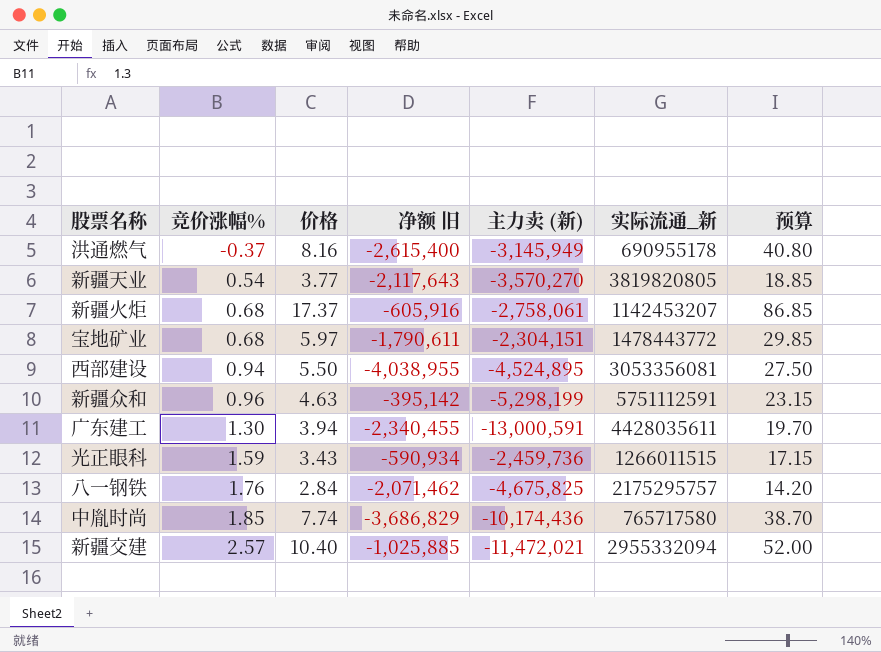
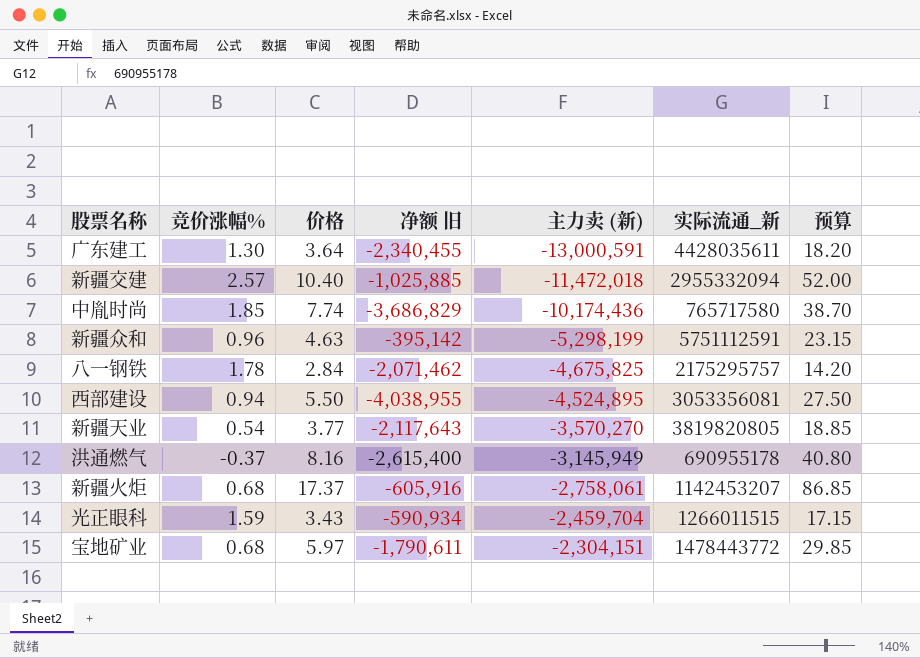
row order: 竞价涨幅% ascending -> 主力卖 (新) ascending
广东建工 | 价格: 3.94 -> 3.64
广东建工 | 预算: 19.70 -> 18.20
新疆交建 | 主力卖 (新): -11,472,021 -> -11,472,018
八一钢铁 | 竞价涨幅%: 1.76 -> 1.78
光正眼科 | 主力卖 (新): -2,459,736 -> -2,459,704

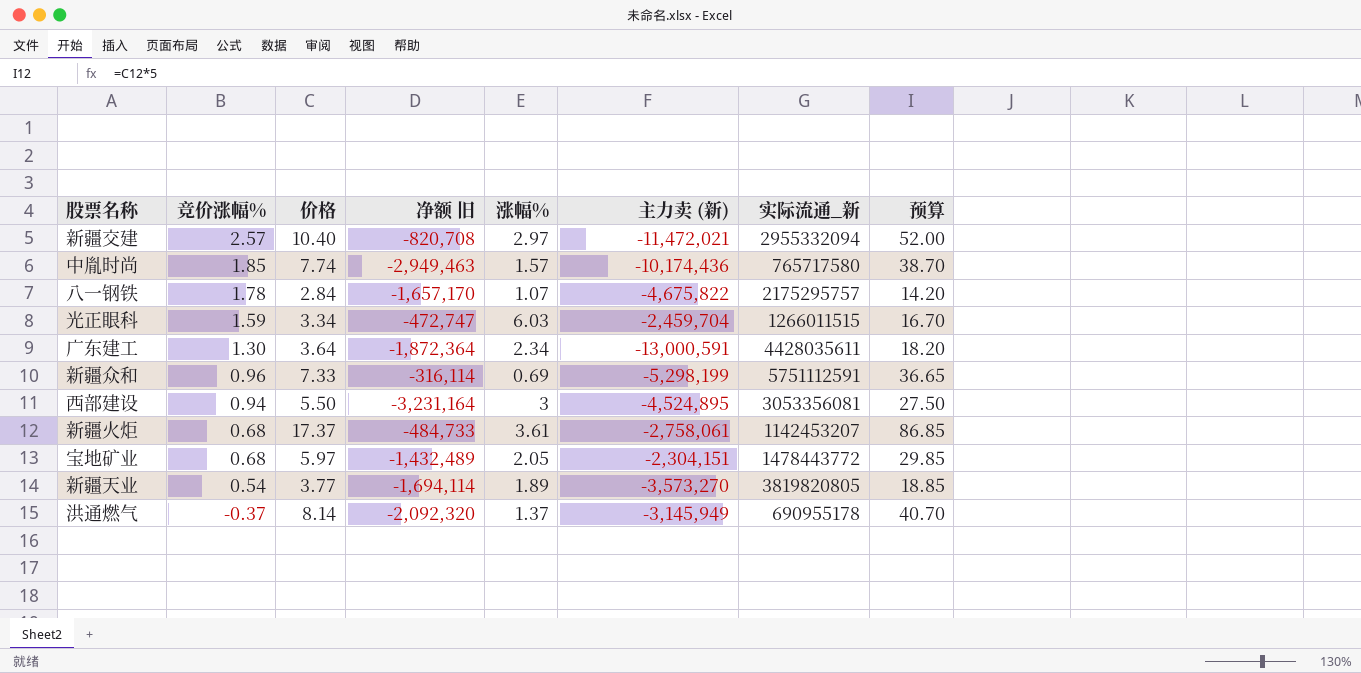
row order: 主力卖 (新) ascending -> 竞价涨幅% descending
column 涨幅% | position: none -> 5
新疆交建 | 净额 旧: -1,025,885 -> -820,708
新疆交建 | 主力卖 (新): -11,472,018 -> -11,472,021
中胤时尚 | 净额 旧: -3,686,829 -> -2,949,463
八一钢铁 | 净额 旧: -2,071,462 -> -1,657,170
八一钢铁 | 主力卖 (新): -4,675,825 -> -4,675,822
光正眼科 | 价格: 3.43 -> 3.34
光正眼科 | 净额 旧: -590,934 -> -472,747
光正眼科 | 预算: 17.15 -> 16.70
广东建工 | 净额 旧: -2,340,455 -> -1,872,364
新疆众和 | 价格: 4.63 -> 7.33
新疆众和 | 净额 旧: -395,142 -> -316,114
新疆众和 | 预算: 23.15 -> 36.65
西部建设 | 净额 旧: -4,038,955 -> -3,231,164
新疆火炬 | 净额 旧: -605,916 -> -484,733
宝地矿业 | 净额 旧: -1,790,611 -> -1,432,489
新疆天业 | 净额 旧: -2,117,643 -> -1,694,114
新疆天业 | 主力卖 (新): -3,570,270 -> -3,573,270
洪通燃气 | 价格: 8.16 -> 8.14
洪通燃气 | 净额 旧: -2,615,400 -> -2,092,320
洪通燃气 | 预算: 40.80 -> 40.70

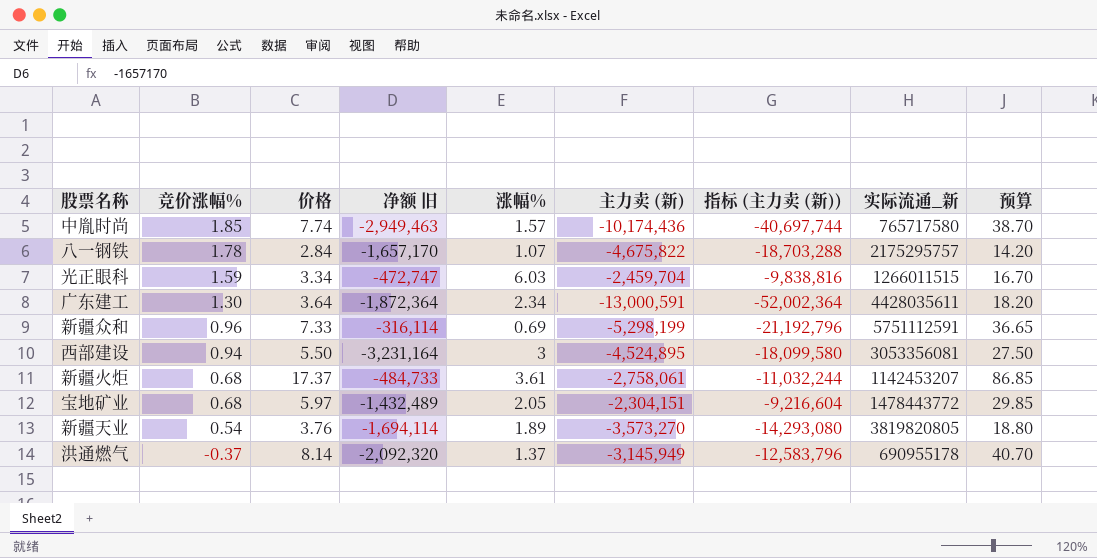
column 指标 (主力卖 (新)) | formula: none -> [主力卖 (新)] * 4
row 新疆交建: 2.57 | 10.40 | -820,708 | 2.97 | -11,472,021 | 2955332094 | 52.00 -> none
新疆天业 | 价格: 3.77 -> 3.76
新疆天业 | 预算: 18.85 -> 18.80

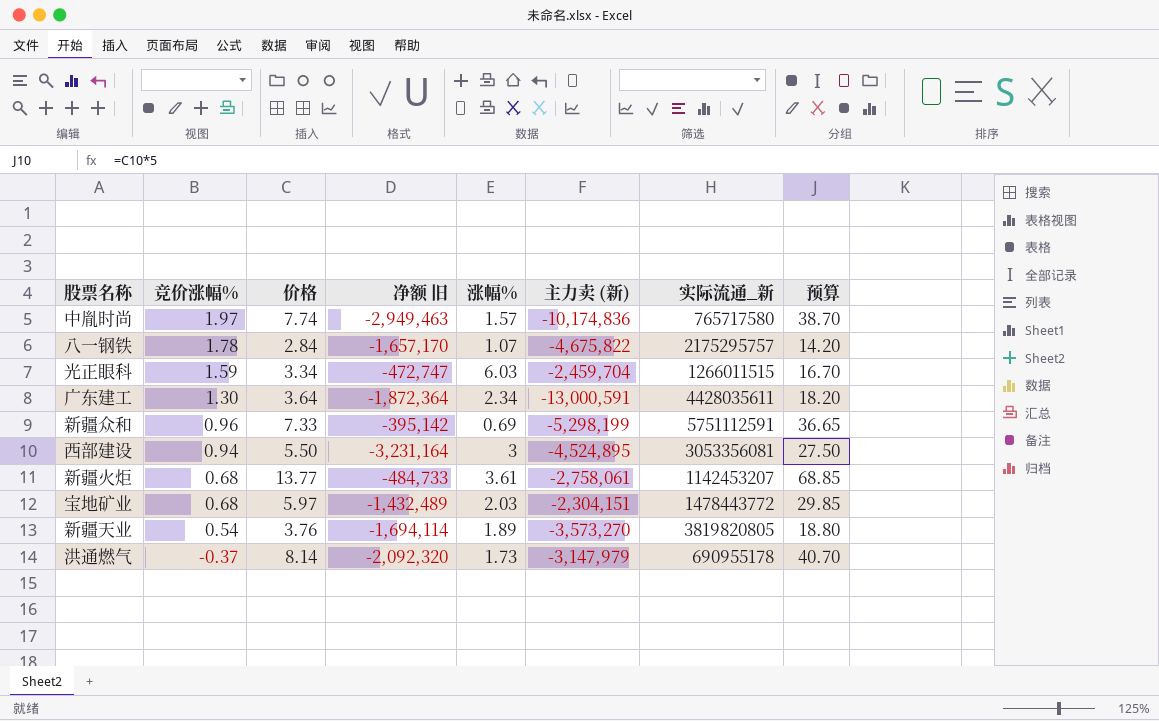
column 指标 (主力卖 (新)) | formula: [主力卖 (新)] * 4 -> none
中胤时尚 | 竞价涨幅%: 1.85 -> 1.97
中胤时尚 | 主力卖 (新): -10,174,436 -> -10,174,836
新疆众和 | 净额 旧: -316,114 -> -395,142
新疆火炬 | 价格: 17.37 -> 13.77
新疆火炬 | 预算: 86.85 -> 68.85
宝地矿业 | 涨幅%: 2.05 -> 2.03
洪通燃气 | 涨幅%: 1.37 -> 1.73
洪通燃气 | 主力卖 (新): -3,145,949 -> -3,147,979

